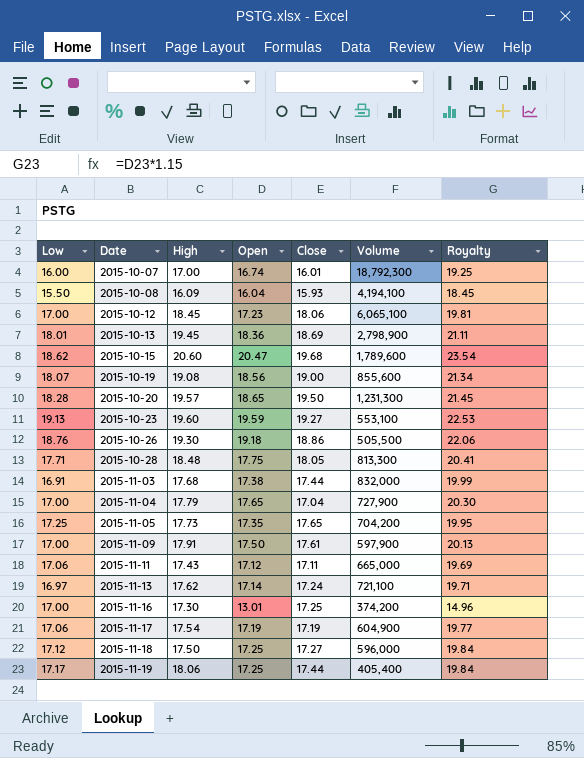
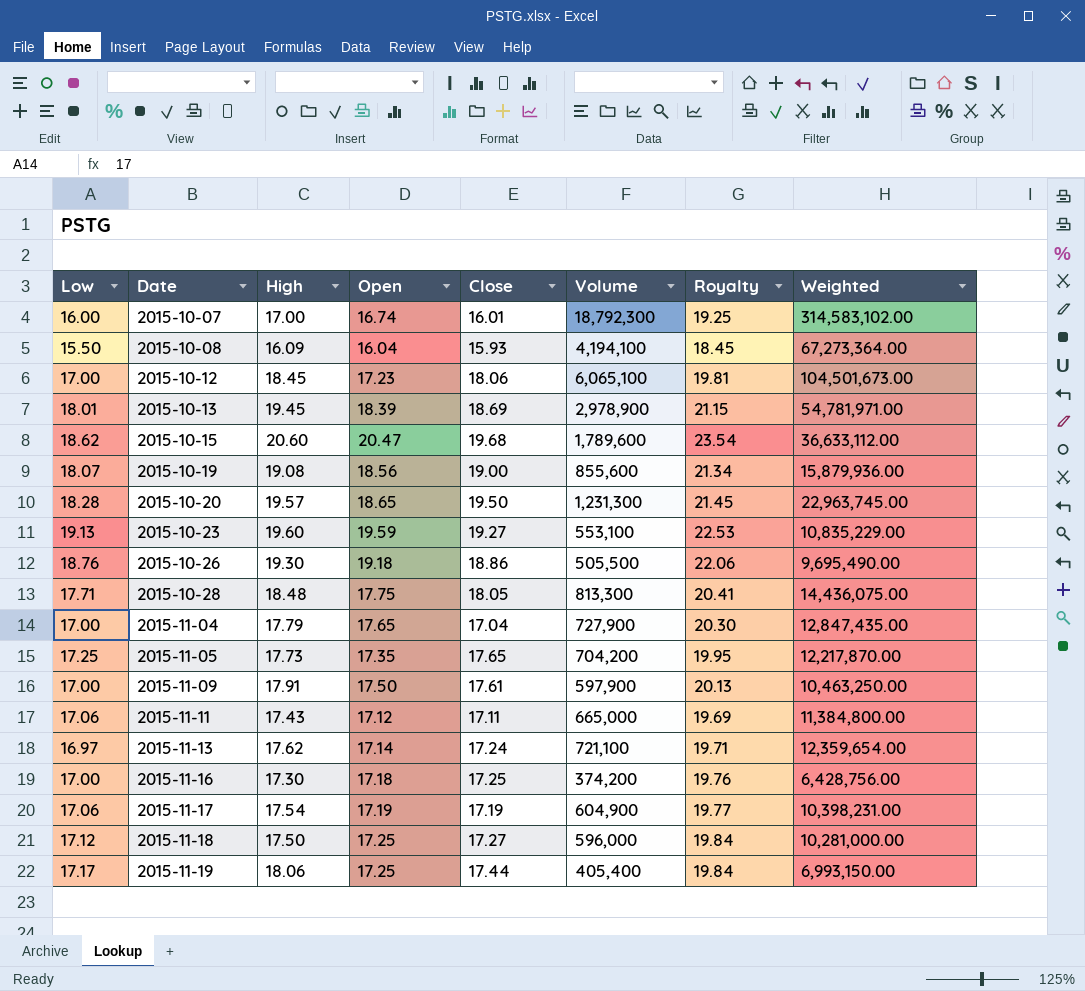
column Weighted | formula: none -> [Open] * [Volume]
row 2015-11-03: 16.91 | 17.68 | 17.38 | 17.44 | 832,000 | 19.99 -> none
2015-10-13 | Open: 18.36 -> 18.39
2015-10-13 | Volume: 2,798,900 -> 2,978,900
2015-10-13 | Royalty: 21.11 -> 21.15
2015-11-16 | Open: 13.01 -> 17.18
2015-11-16 | Royalty: 14.96 -> 19.76

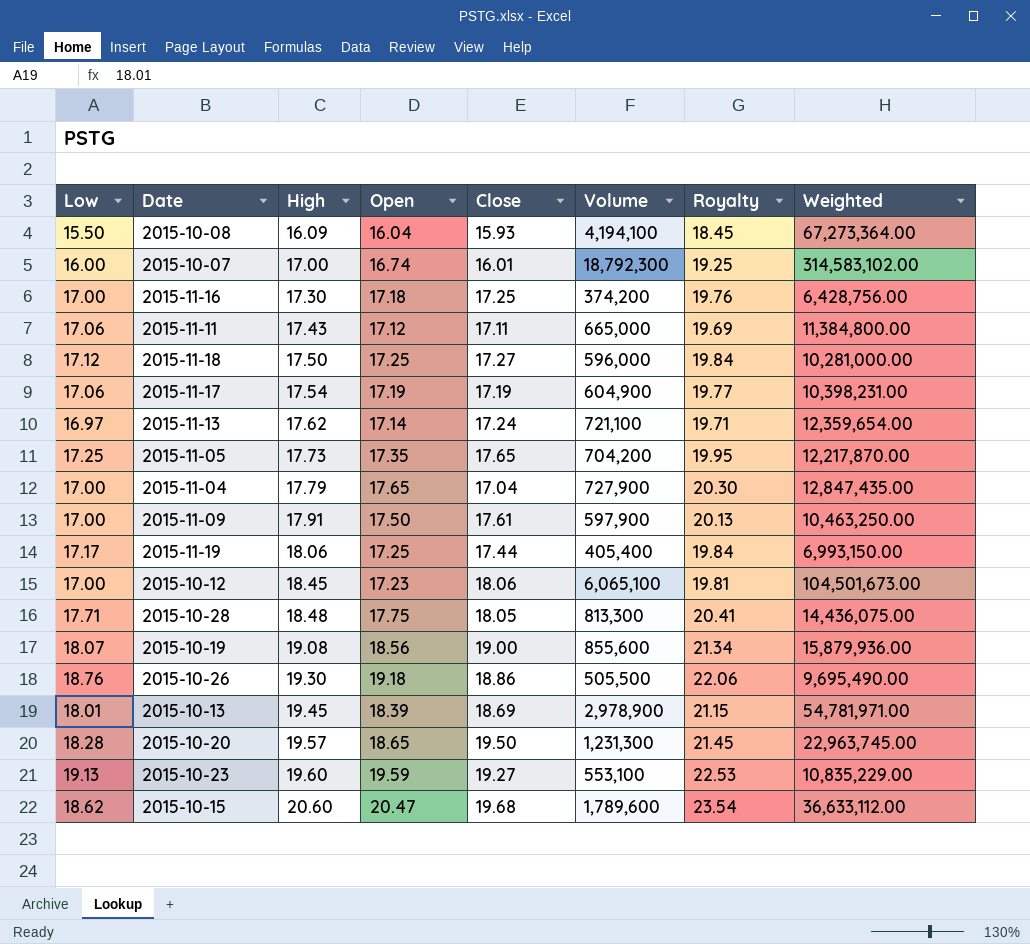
row order: Date ascending -> High ascending

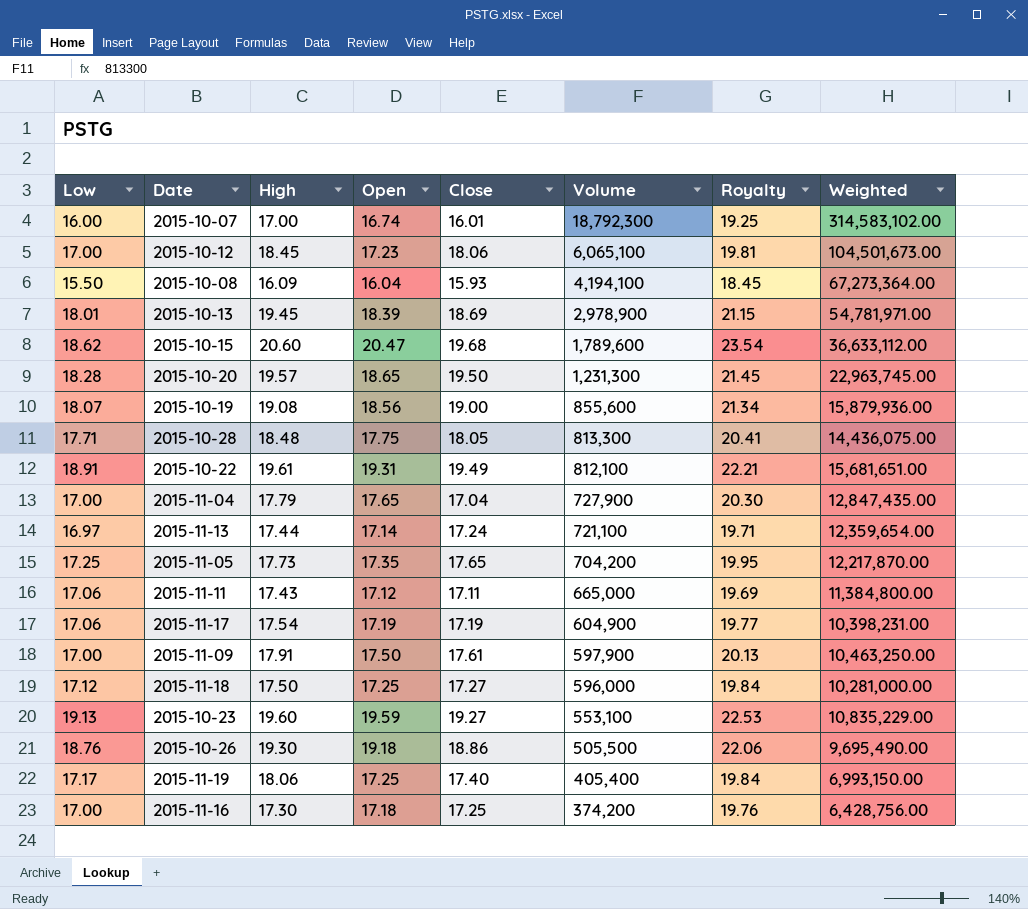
row order: High ascending -> Volume descending
row 2015-10-22: none -> 18.91 | 19.61 | 19.31 | 19.49 | 812,100 | 22.21 | 15,681,651.00
2015-11-13 | High: 17.62 -> 17.44
2015-11-19 | Close: 17.44 -> 17.40

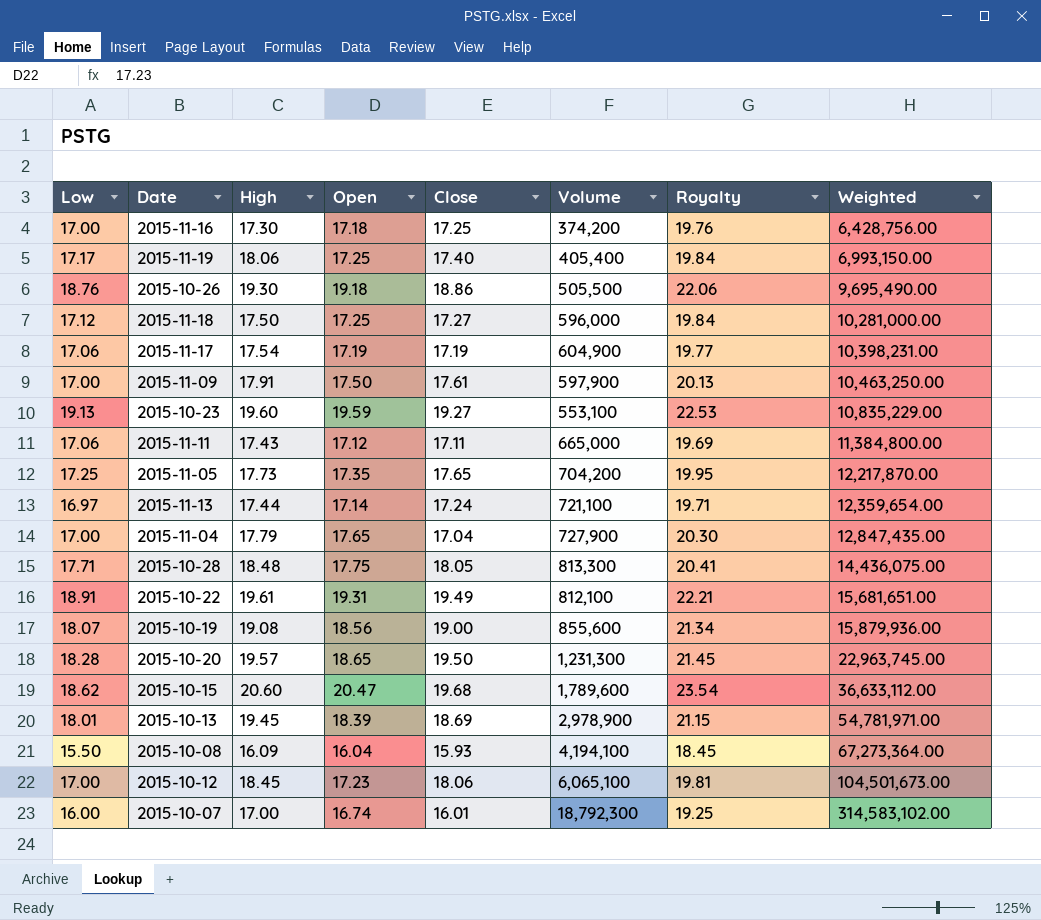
row order: Volume descending -> Weighted ascending

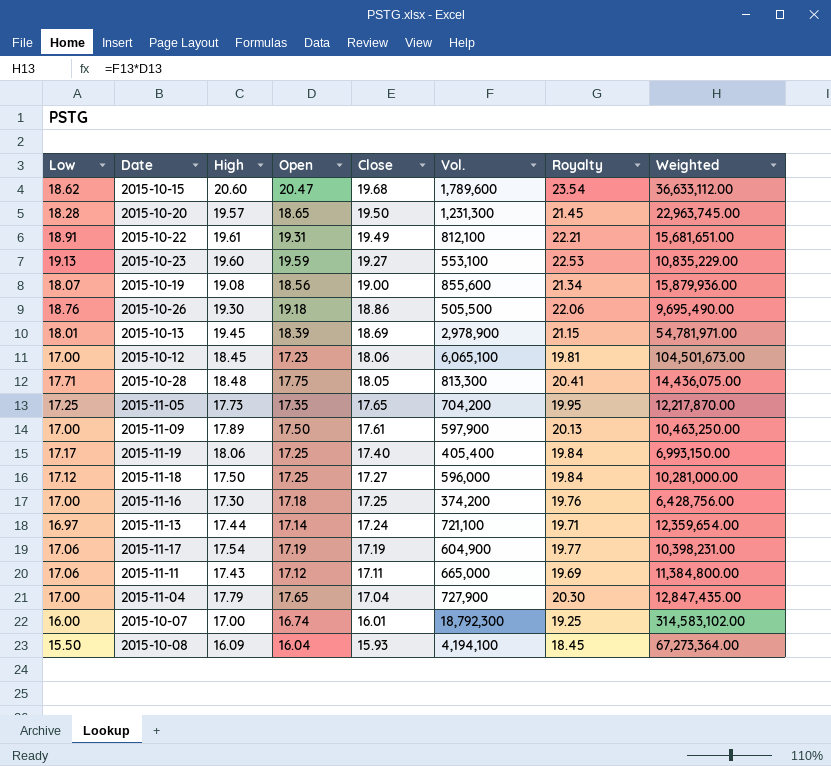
row order: Weighted ascending -> Close descending
column name: Volume -> Vol.
2015-11-09 | High: 17.91 -> 17.89

